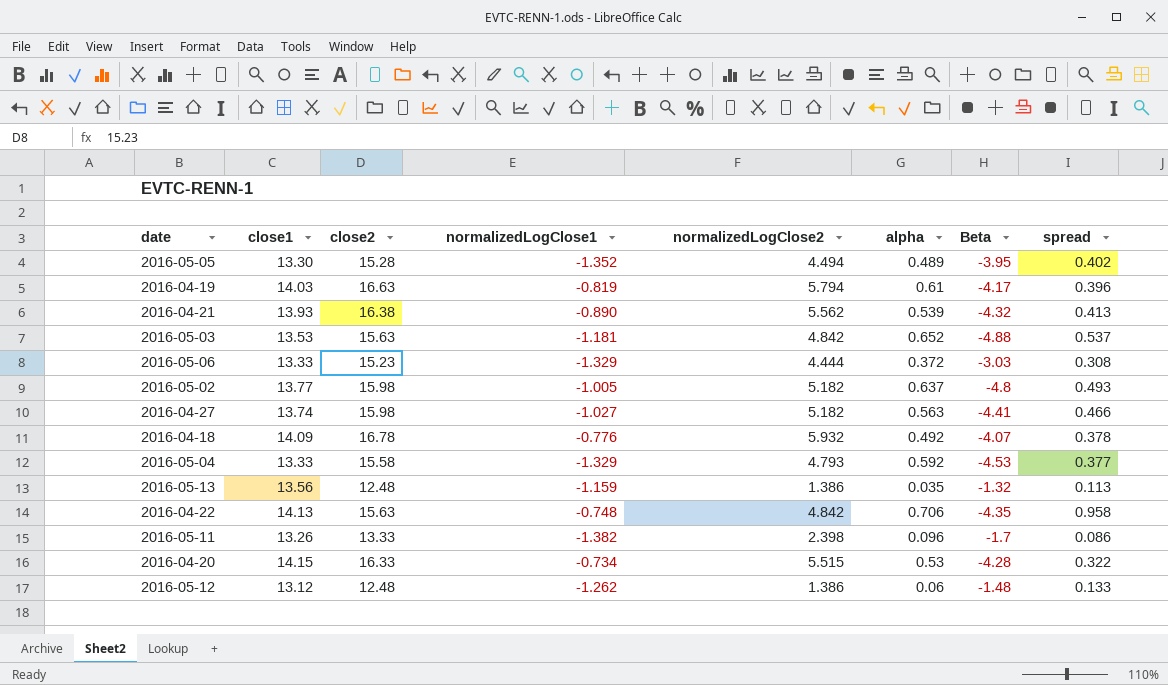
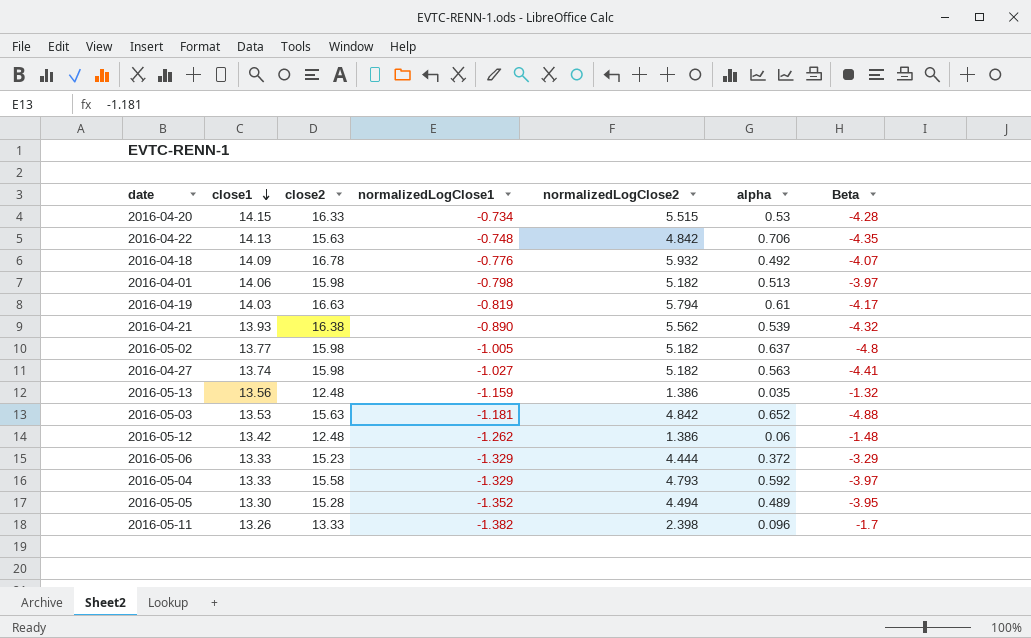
row order: none -> close1 descending
column spread | position: 8 -> none
row 2016-04-01: none -> 14.06 | 15.98 | -0.798 | 5.182 | 0.513 | -3.97
2016-05-12 | close1: 13.12 -> 13.42
2016-05-06 | Beta: -3.03 -> -3.29
2016-05-04 | Beta: -4.53 -> -3.97

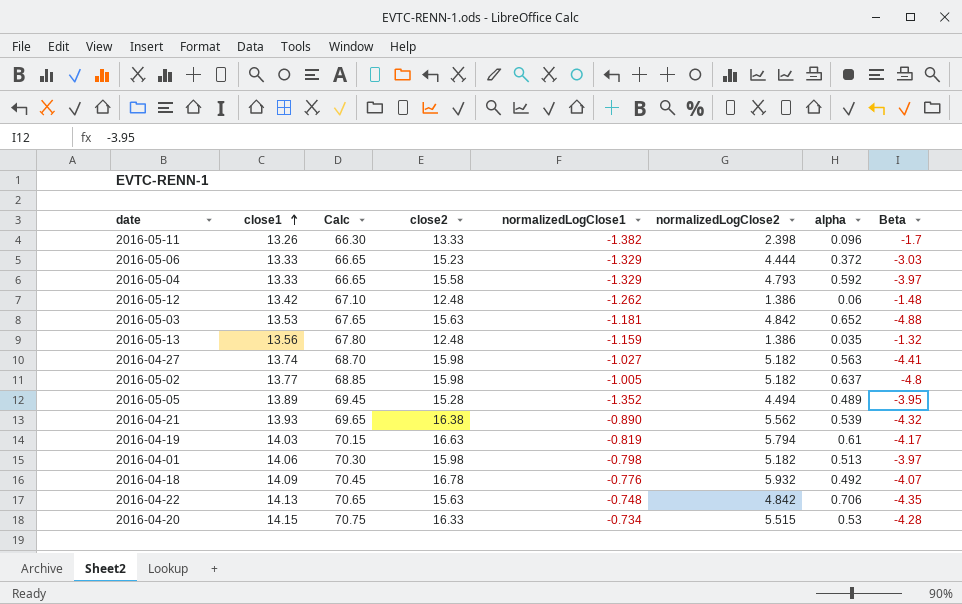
row order: close1 descending -> close1 ascending
column Calc | formula: none -> [close1] * 5
2016-05-06 | Beta: -3.29 -> -3.03
2016-05-05 | close1: 13.30 -> 13.89

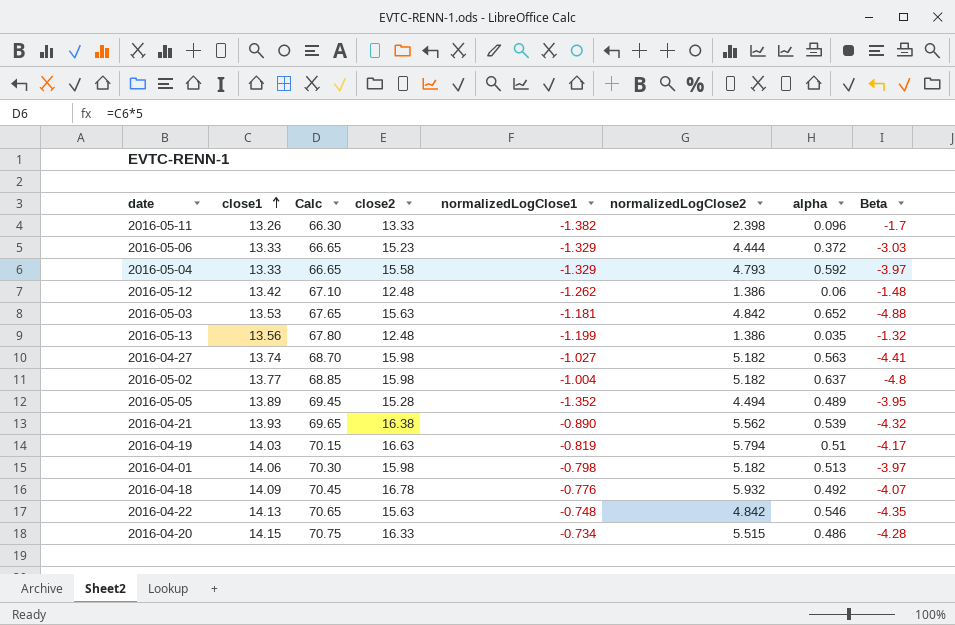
2016-05-13 | normalizedLogClose1: -1.159 -> -1.199
2016-05-02 | normalizedLogClose1: -1.005 -> -1.004
2016-04-19 | alpha: 0.61 -> 0.51
2016-04-22 | alpha: 0.706 -> 0.546
2016-04-20 | alpha: 0.53 -> 0.486

